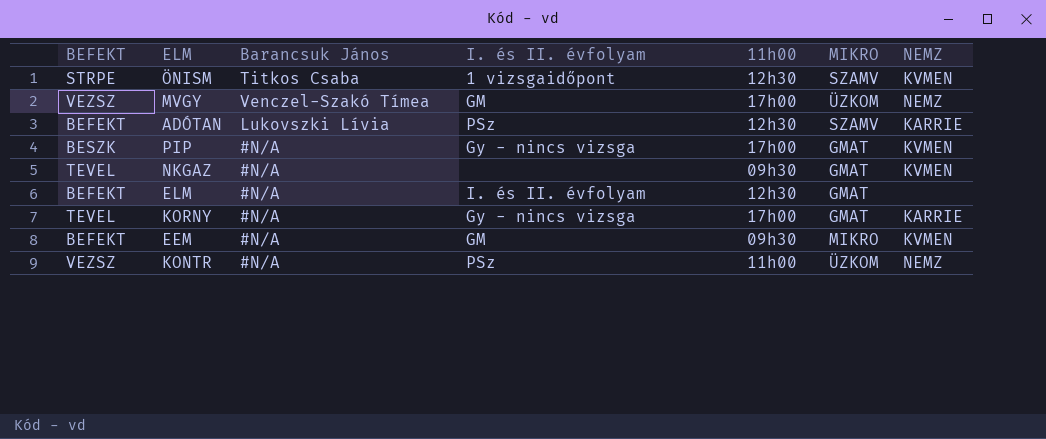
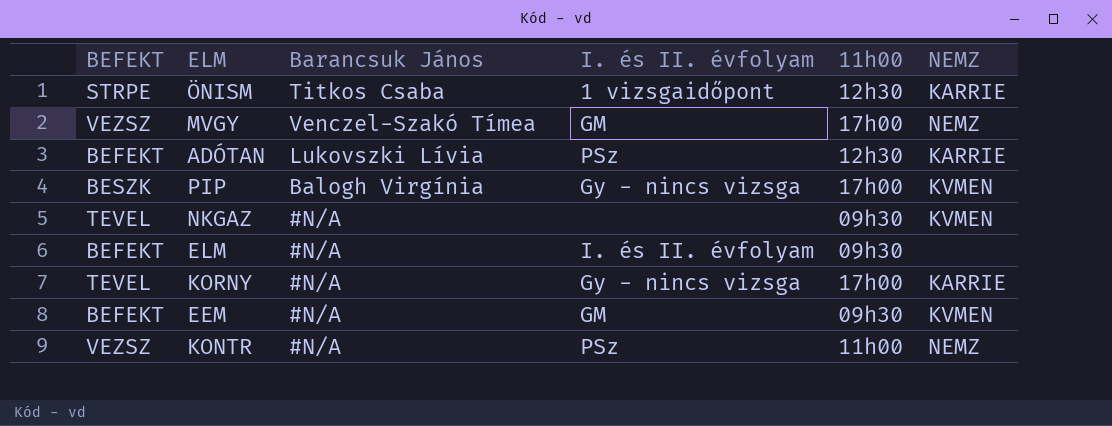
column MIKRO | position: 6 -> none
ÖNISM | NEMZ: KVMEN -> KARRIE
PIP | Barancsuk János: #N/A -> Balogh Virgínia
ELM | 11h00: 12h30 -> 09h30

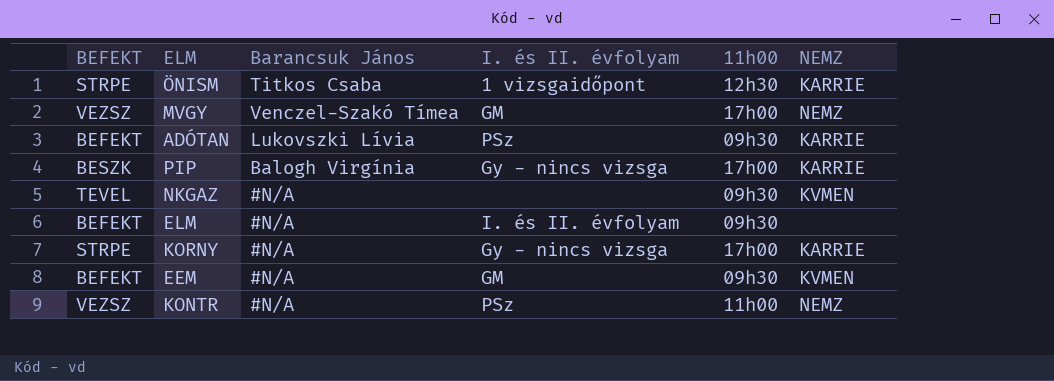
ADÓTAN | 11h00: 12h30 -> 09h30
PIP | NEMZ: KVMEN -> KARRIE
KORNY | BEFEKT: TEVEL -> STRPE

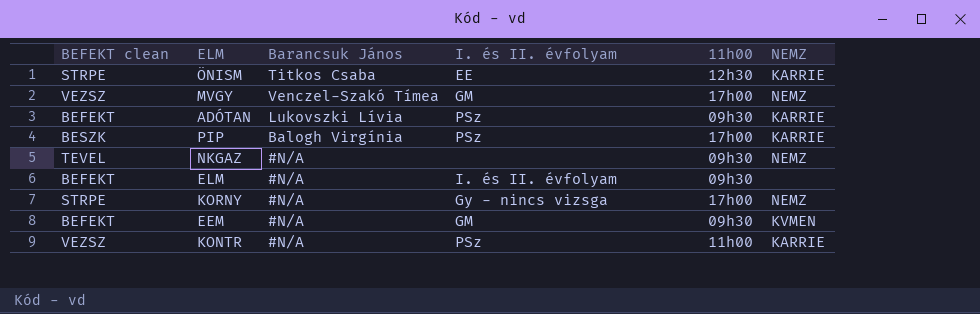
column name: BEFEKT -> BEFEKT clean
ÖNISM | I. és II. évfolyam: 1 vizsgaidőpont -> EE
PIP | I. és II. évfolyam: Gy - nincs vizsga -> PSz
NKGAZ | NEMZ: KVMEN -> NEMZ
KORNY | NEMZ: KARRIE -> NEMZ
KONTR | NEMZ: NEMZ -> KARRIE

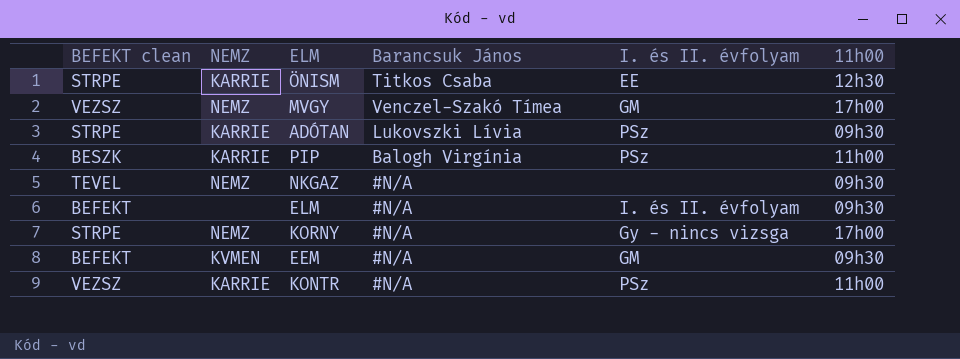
column NEMZ | position: 6 -> 2
ADÓTAN | BEFEKT clean: BEFEKT -> STRPE
PIP | 11h00: 17h00 -> 11h00

